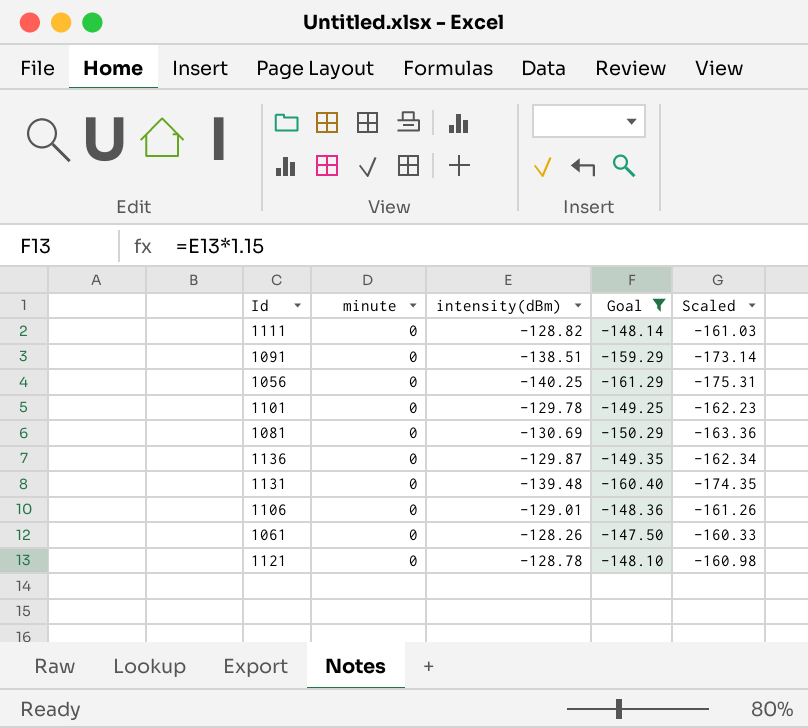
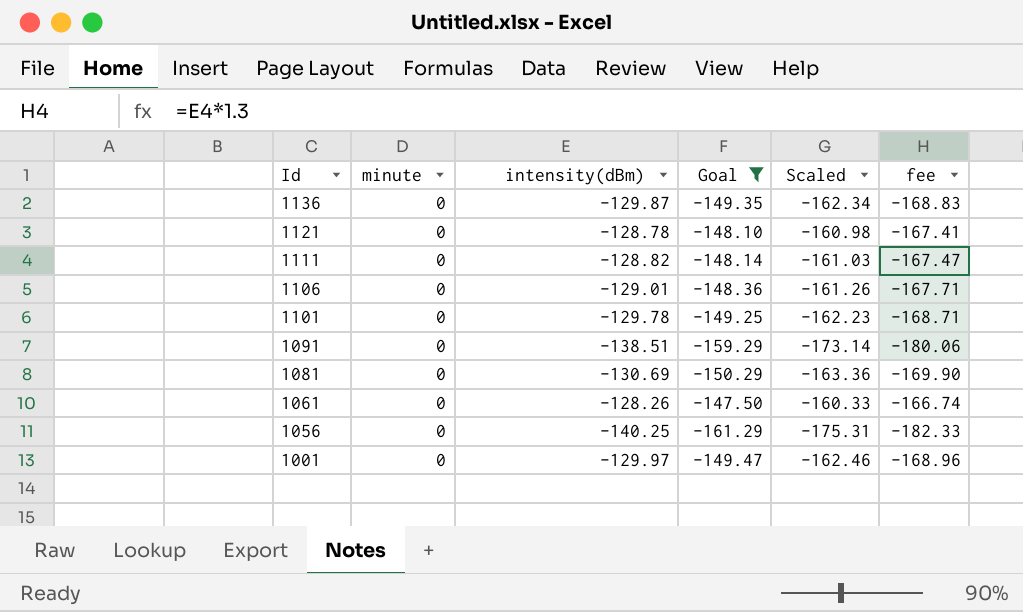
row order: none -> Id descending
column fee | formula: none -> [intensity(dBm)] * 1.3
row 1131: 0 | -139.48 | -160.40 | -174.35 -> none
row 1001: none -> 0 | -129.97 | -149.47 | -162.46 | -168.96

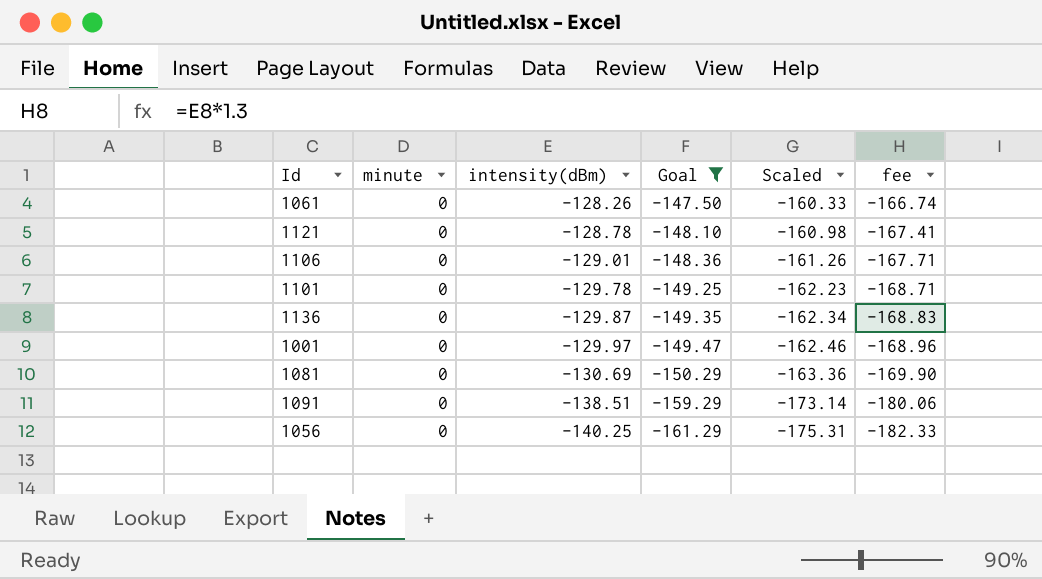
row order: Id descending -> intensity(dBm) descending
row 1111: 0 | -128.82 | -148.14 | -161.03 | -167.47 -> none

